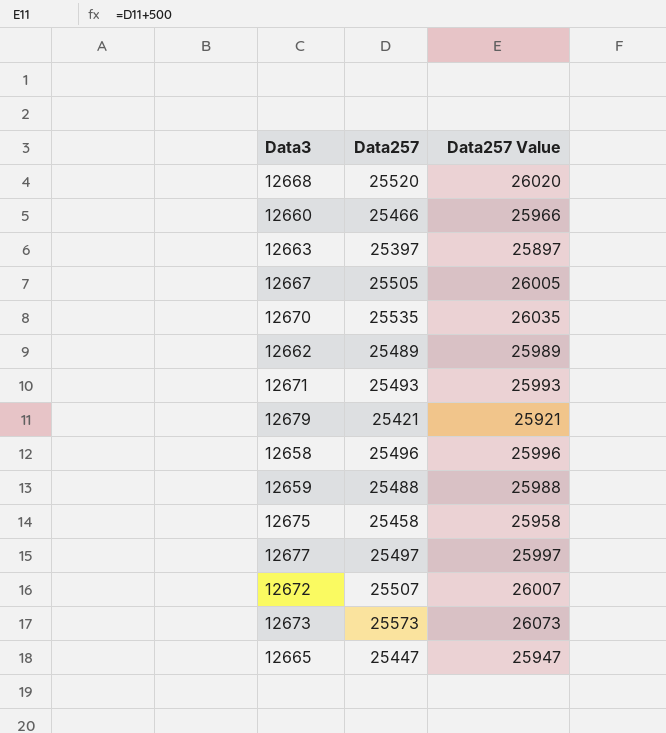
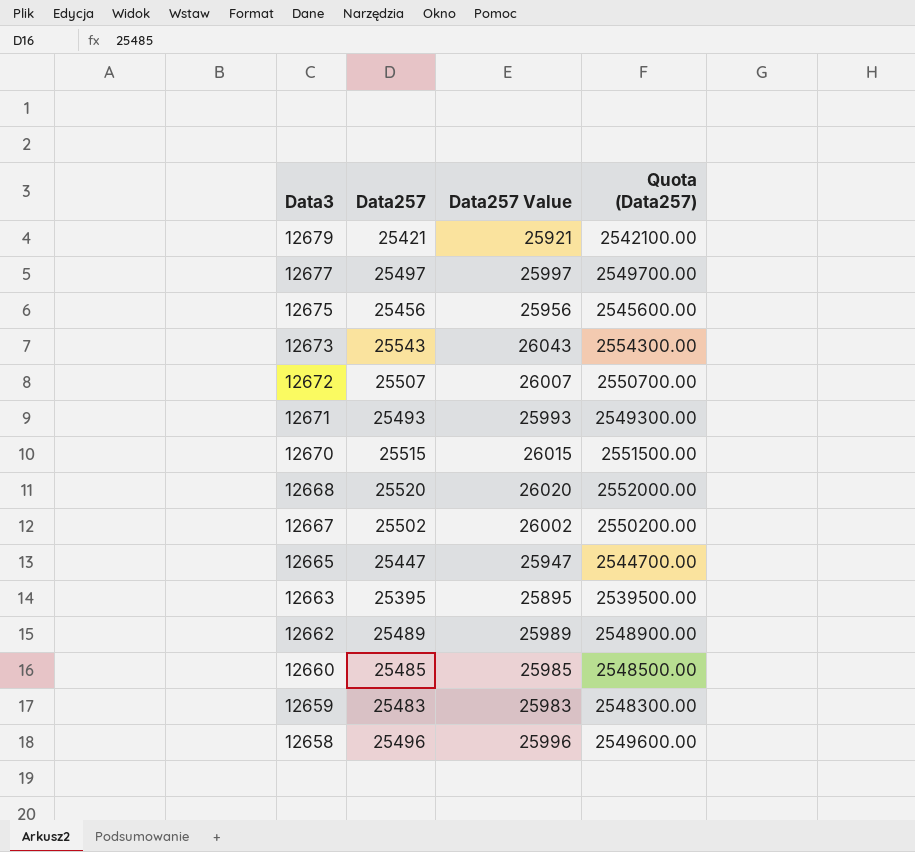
row order: none -> Data3 descending
column Quota (Data257) | formula: none -> [Data257] * 100
12675 | Data257: 25458 -> 25456
12675 | Data257 Value: 25958 -> 25956
12673 | Data257: 25573 -> 25543
12673 | Data257 Value: 26073 -> 26043
12670 | Data257: 25535 -> 25515
12670 | Data257 Value: 26035 -> 26015
12667 | Data257: 25505 -> 25502
12667 | Data257 Value: 26005 -> 26002
12663 | Data257: 25397 -> 25395
12663 | Data257 Value: 25897 -> 25895
12660 | Data257: 25466 -> 25485
12660 | Data257 Value: 25966 -> 25985
12659 | Data257: 25488 -> 25483
12659 | Data257 Value: 25988 -> 25983

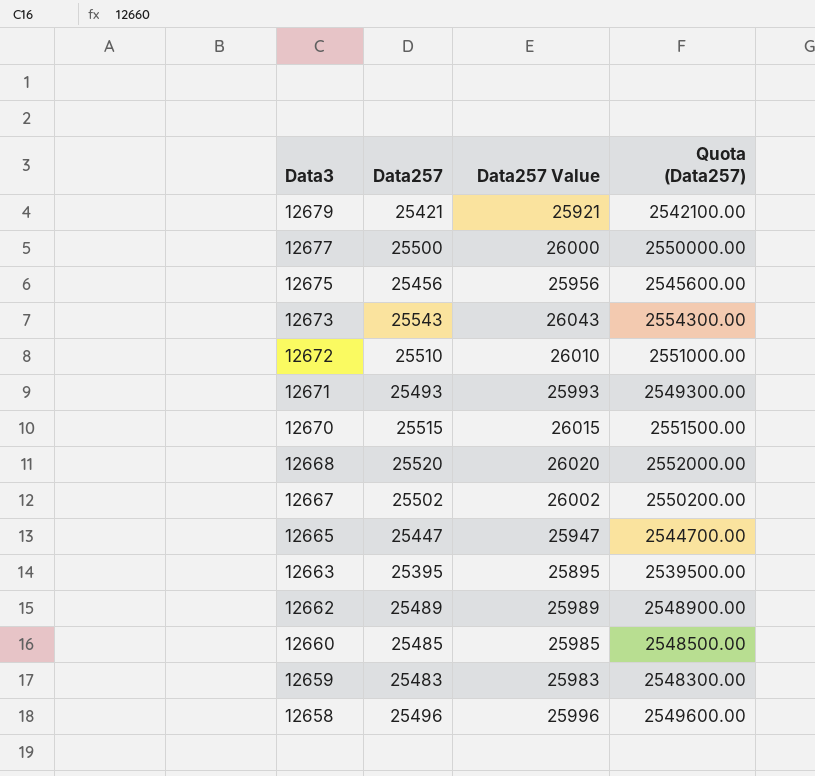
12677 | Data257: 25497 -> 25500
12677 | Data257 Value: 25997 -> 26000
12677 | Quota (Data257): 2549700.00 -> 2550000.00
12672 | Data257: 25507 -> 25510
12672 | Data257 Value: 26007 -> 26010
12672 | Quota (Data257): 2550700.00 -> 2551000.00

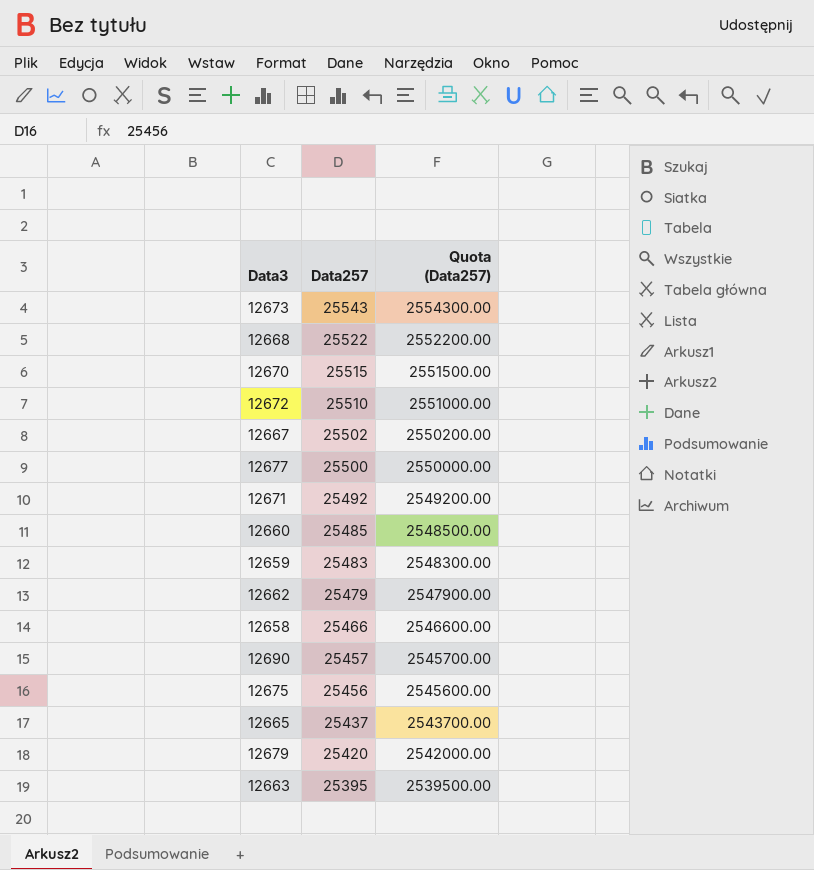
row order: Data3 descending -> Data257 descending
column Data257 Value | formula: [Data257] + 500 -> none
12668 | Data257: 25520 -> 25522
12668 | Quota (Data257): 2552000.00 -> 2552200.00
12671 | Data257: 25493 -> 25492
12671 | Quota (Data257): 2549300.00 -> 2549200.00
12662 | Data257: 25489 -> 25479
12662 | Quota (Data257): 2548900.00 -> 2547900.00
12658 | Data257: 25496 -> 25466
12658 | Quota (Data257): 2549600.00 -> 2546600.00
row 12690: none -> 25457 | 2545700.00
12665 | Data257: 25447 -> 25437
12665 | Quota (Data257): 2544700.00 -> 2543700.00
12679 | Data257: 25421 -> 25420
12679 | Quota (Data257): 2542100.00 -> 2542000.00

